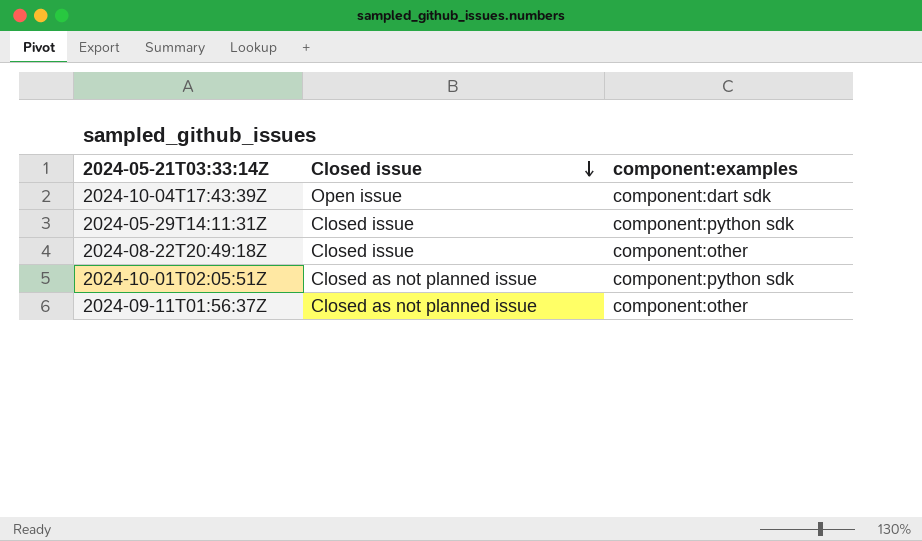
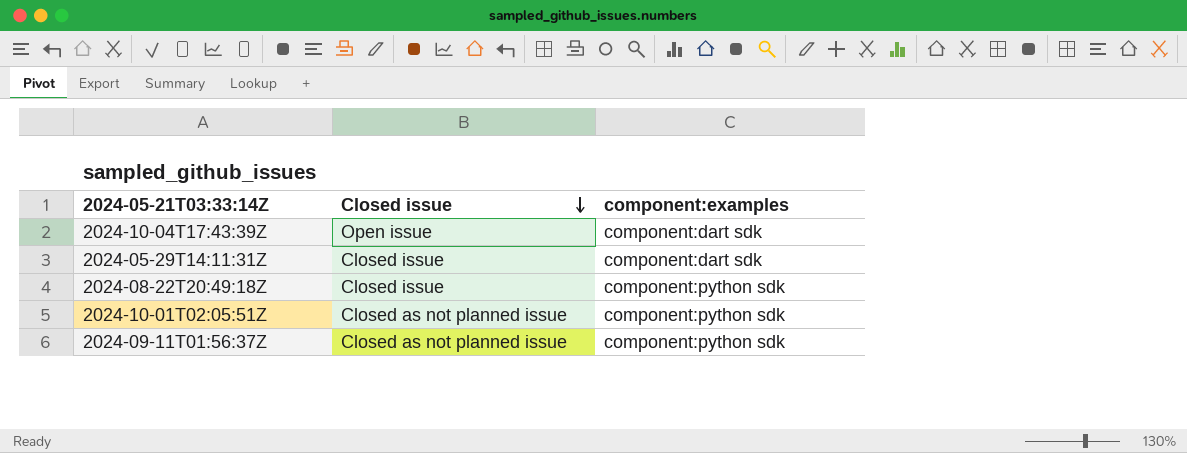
2024-05-29T14:11:31Z | component:examples: component:python sdk -> component:dart sdk
2024-08-22T20:49:18Z | component:examples: component:other -> component:python sdk
2024-09-11T01:56:37Z | component:examples: component:other -> component:python sdk

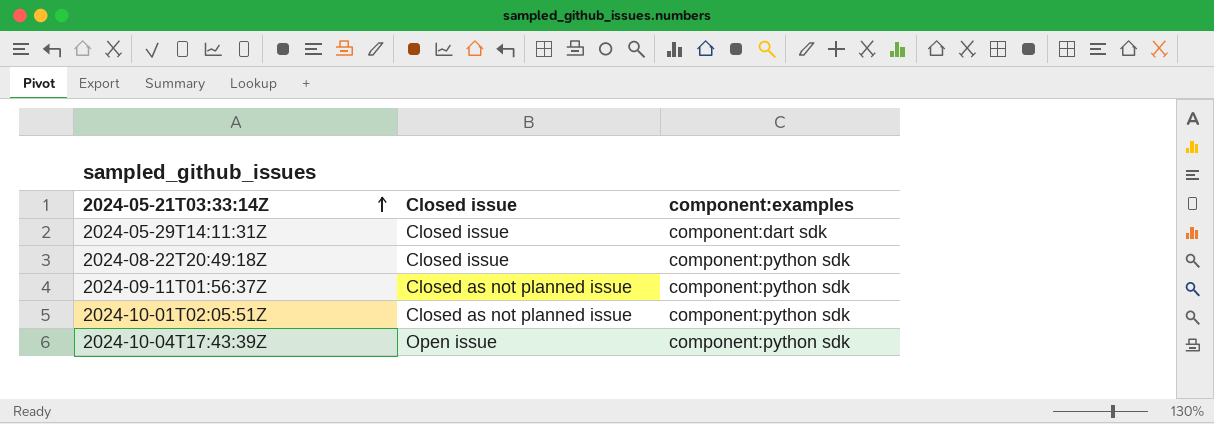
row order: Closed issue descending -> 2024-05-21T03:33:14Z ascending
2024-10-04T17:43:39Z | component:examples: component:dart sdk -> component:python sdk

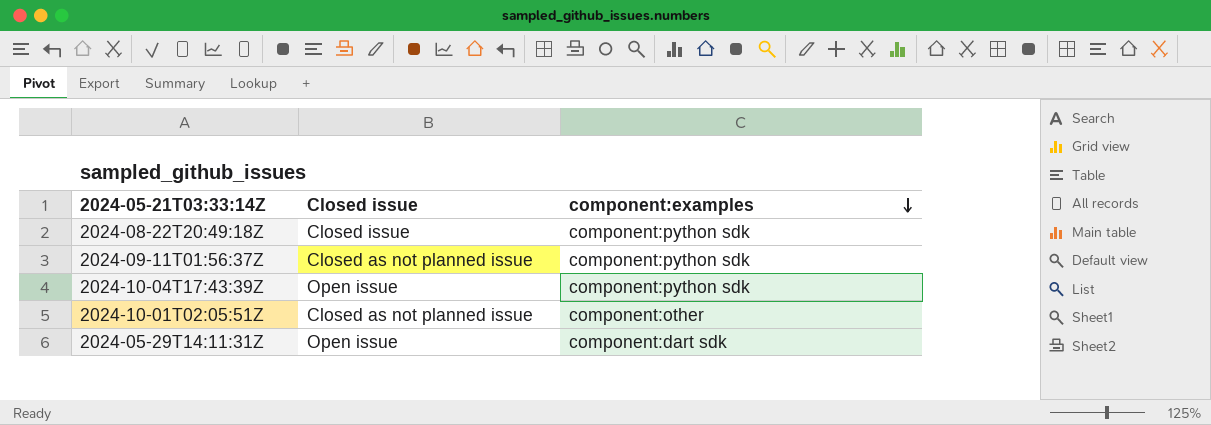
row order: 2024-05-21T03:33:14Z ascending -> component:examples descending
2024-10-01T02:05:51Z | component:examples: component:python sdk -> component:other
2024-05-29T14:11:31Z | Closed issue: Closed issue -> Open issue

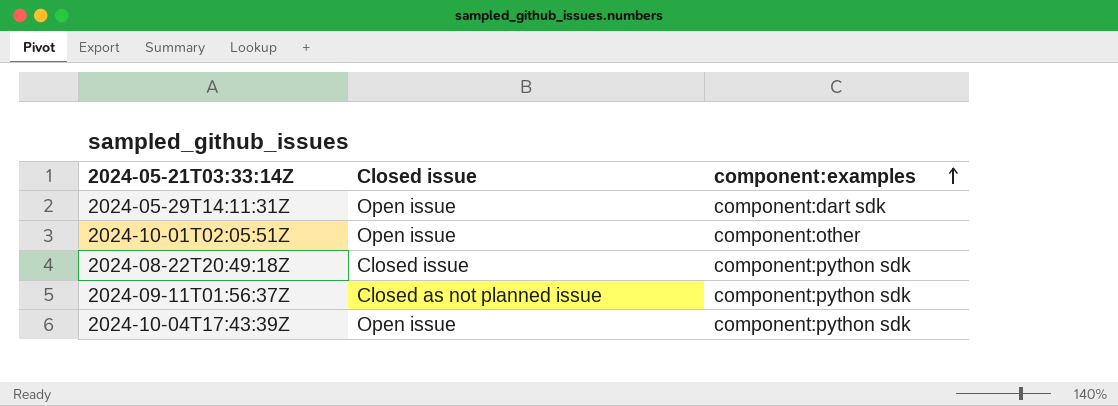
row order: component:examples descending -> component:examples ascending
2024-10-01T02:05:51Z | Closed issue: Closed as not planned issue -> Open issue

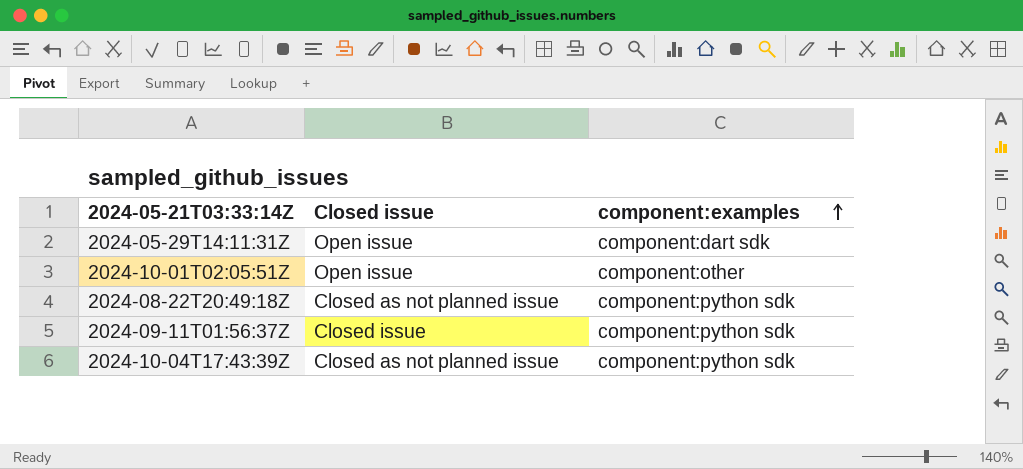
2024-08-22T20:49:18Z | Closed issue: Closed issue -> Closed as not planned issue
2024-09-11T01:56:37Z | Closed issue: Closed as not planned issue -> Closed issue
2024-10-04T17:43:39Z | Closed issue: Open issue -> Closed as not planned issue

